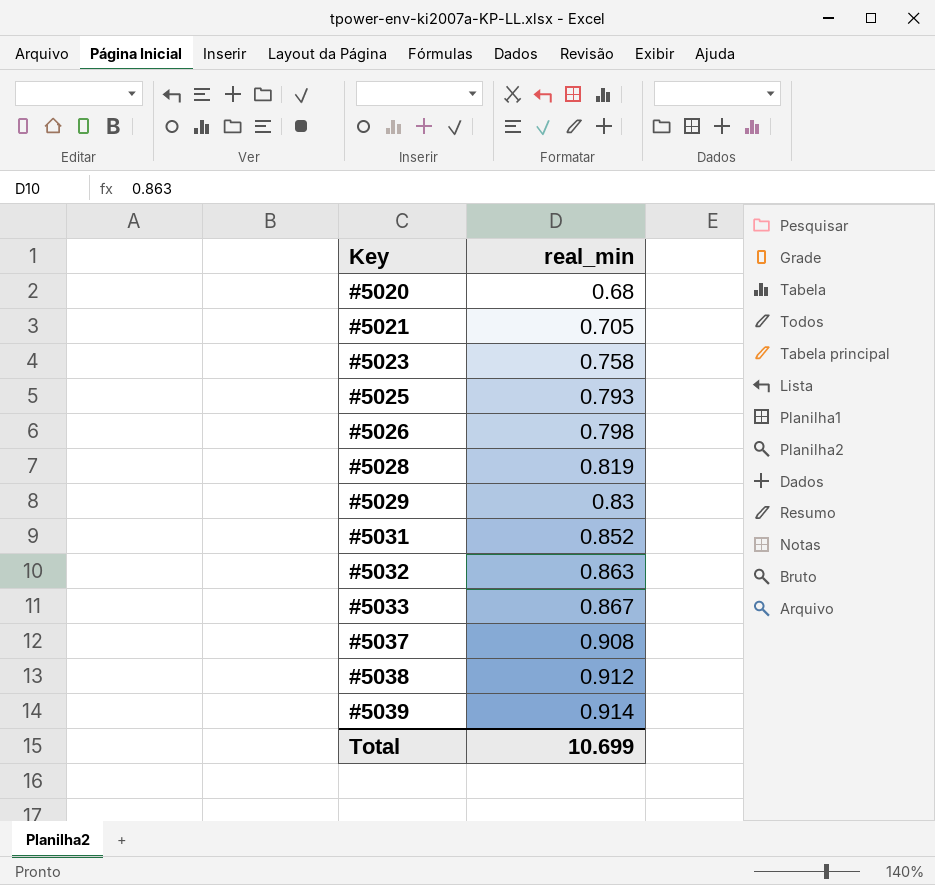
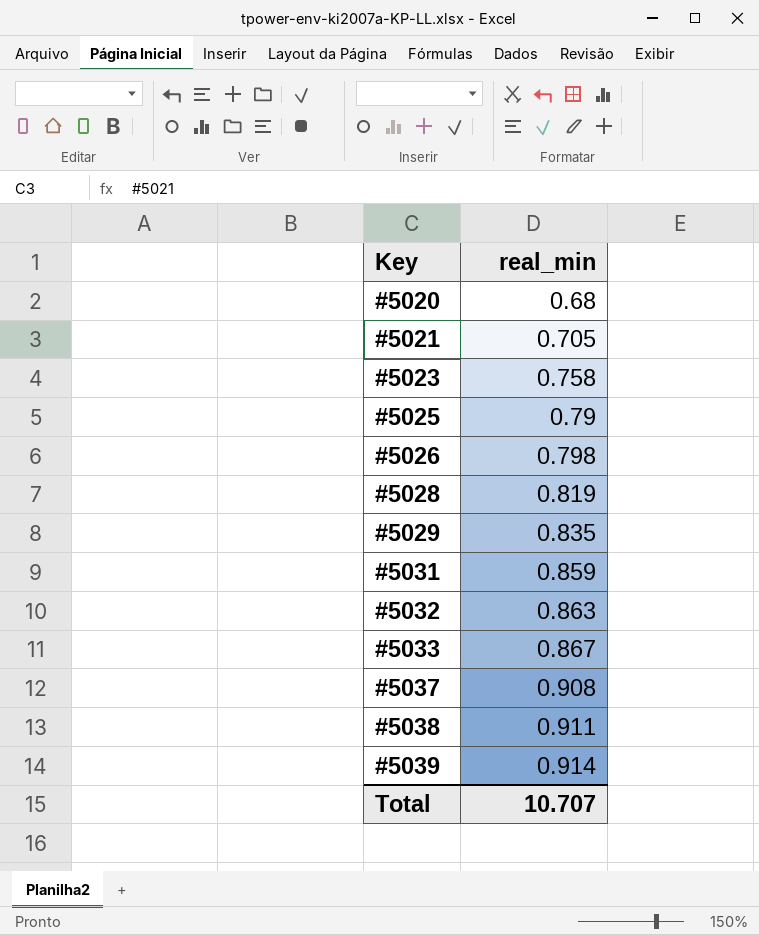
#5025 | real_min: 0.793 -> 0.79
#5029 | real_min: 0.83 -> 0.835
#5031 | real_min: 0.852 -> 0.859
#5038 | real_min: 0.912 -> 0.911
Total | real_min: 10.699 -> 10.707

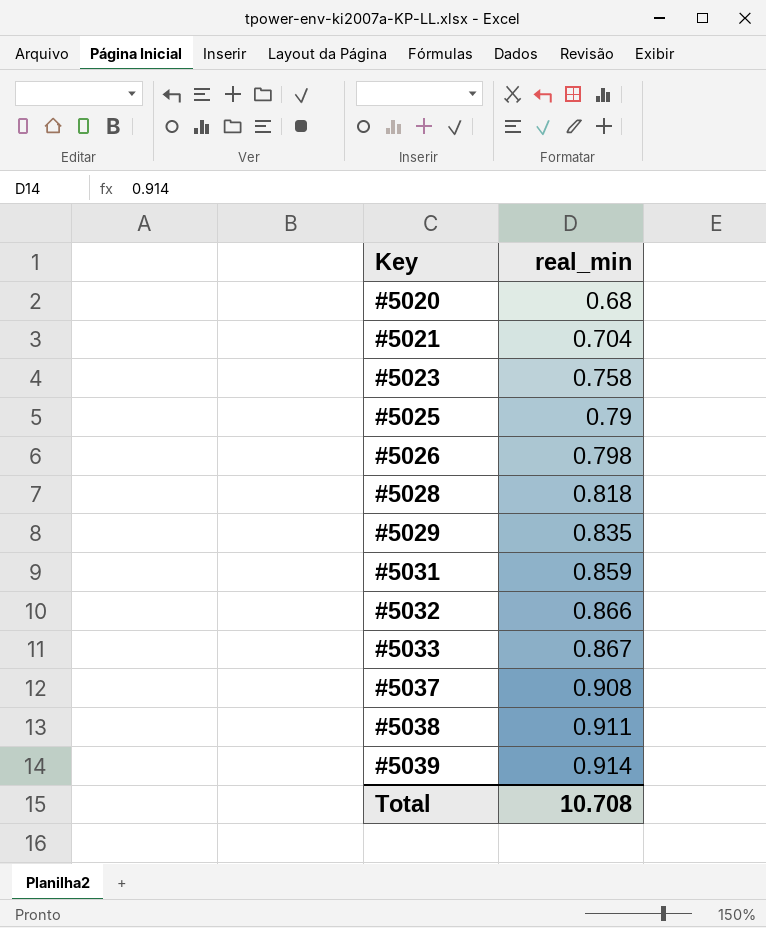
#5021 | real_min: 0.705 -> 0.704
#5028 | real_min: 0.819 -> 0.818
#5032 | real_min: 0.863 -> 0.866
Total | real_min: 10.707 -> 10.708

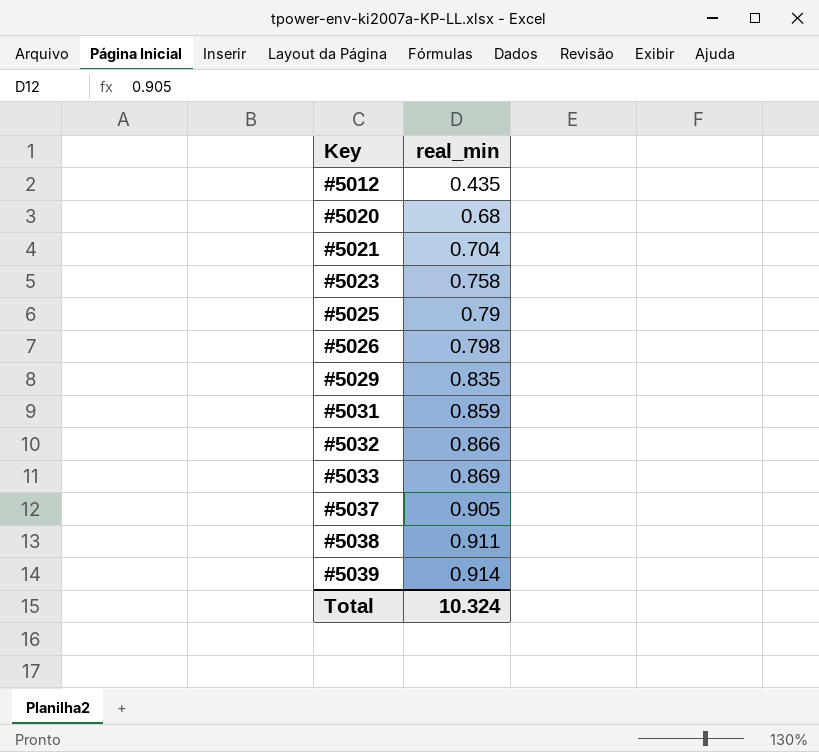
row #5028: 0.818 -> none
row #5012: none -> 0.435
#5033 | real_min: 0.867 -> 0.869
#5037 | real_min: 0.908 -> 0.905
Total | real_min: 10.708 -> 10.324

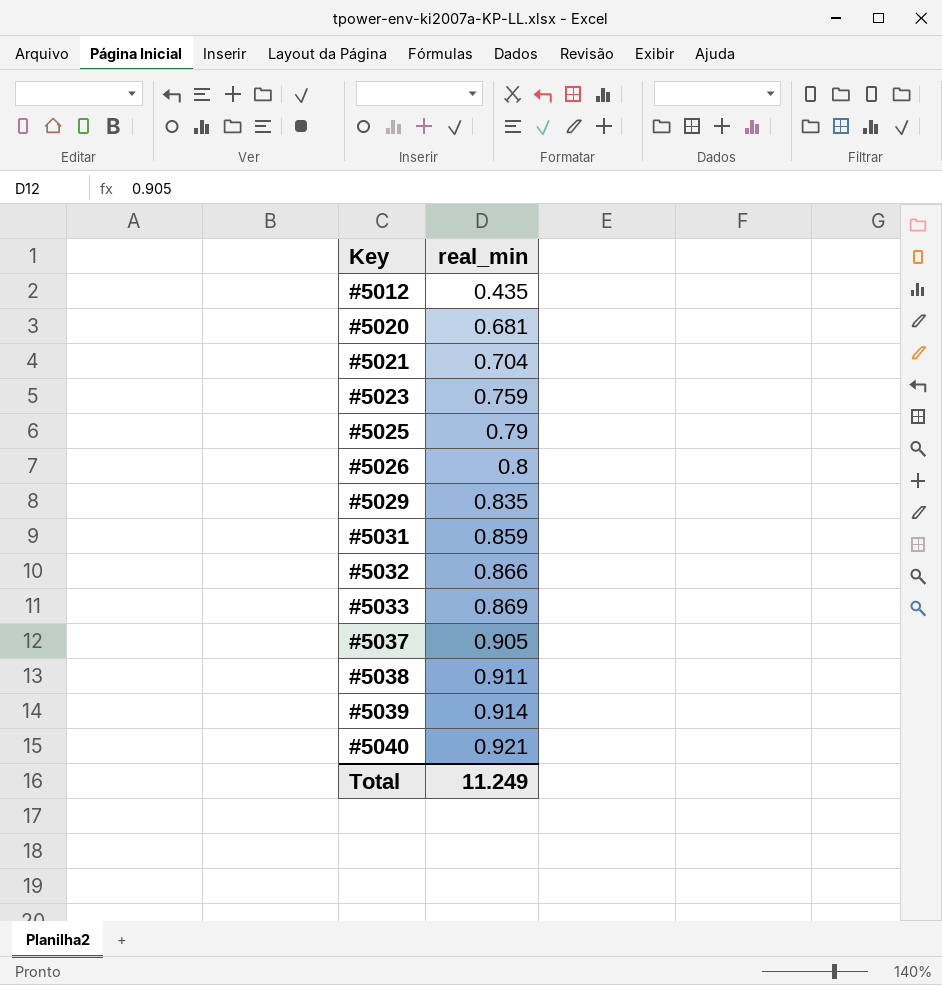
#5020 | real_min: 0.68 -> 0.681
#5023 | real_min: 0.758 -> 0.759
#5026 | real_min: 0.798 -> 0.8
row #5040: none -> 0.921
Total | real_min: 10.324 -> 11.249

